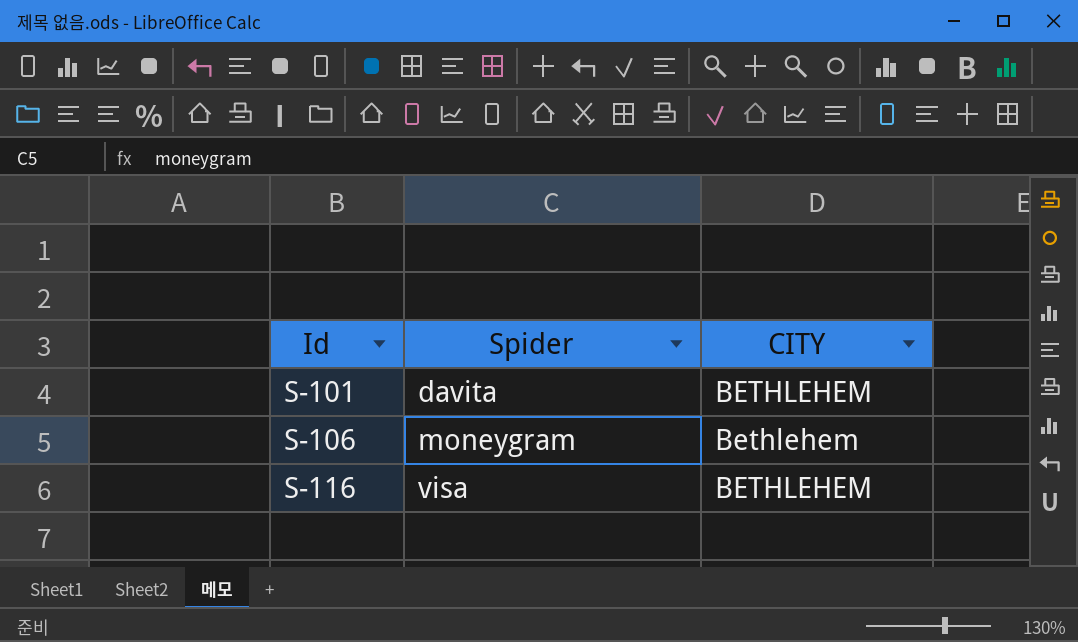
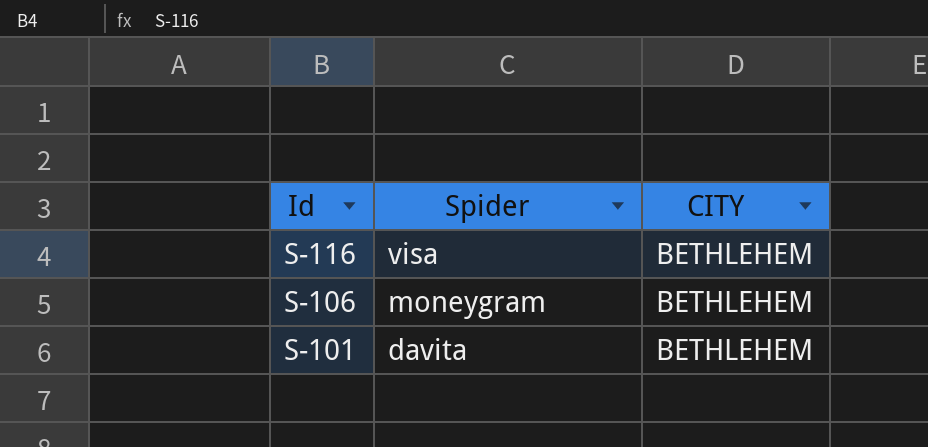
row order: Id ascending -> Id descending
S-106 | CITY: Bethlehem -> BETHLEHEM

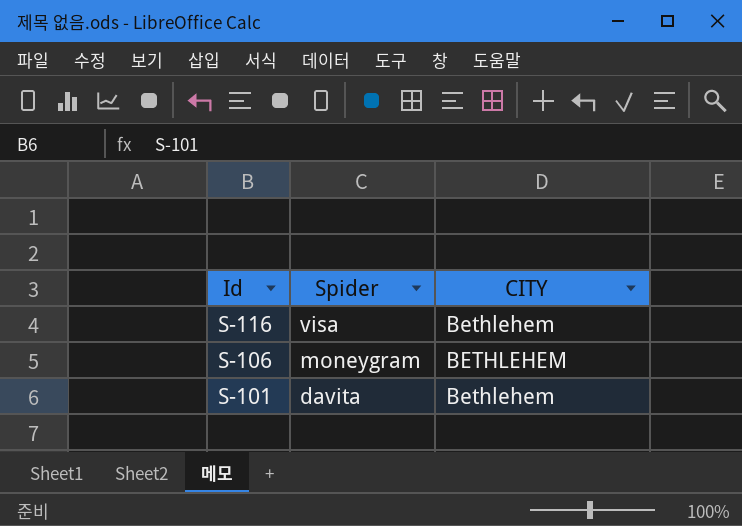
S-116 | CITY: BETHLEHEM -> Bethlehem
S-101 | CITY: BETHLEHEM -> Bethlehem

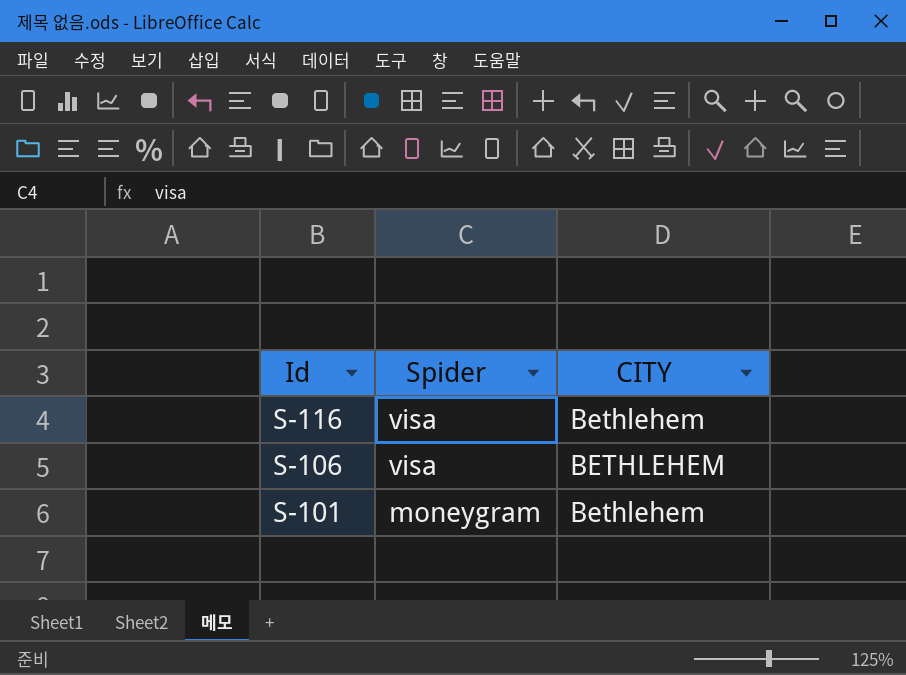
S-106 | Spider: moneygram -> visa
S-101 | Spider: davita -> moneygram

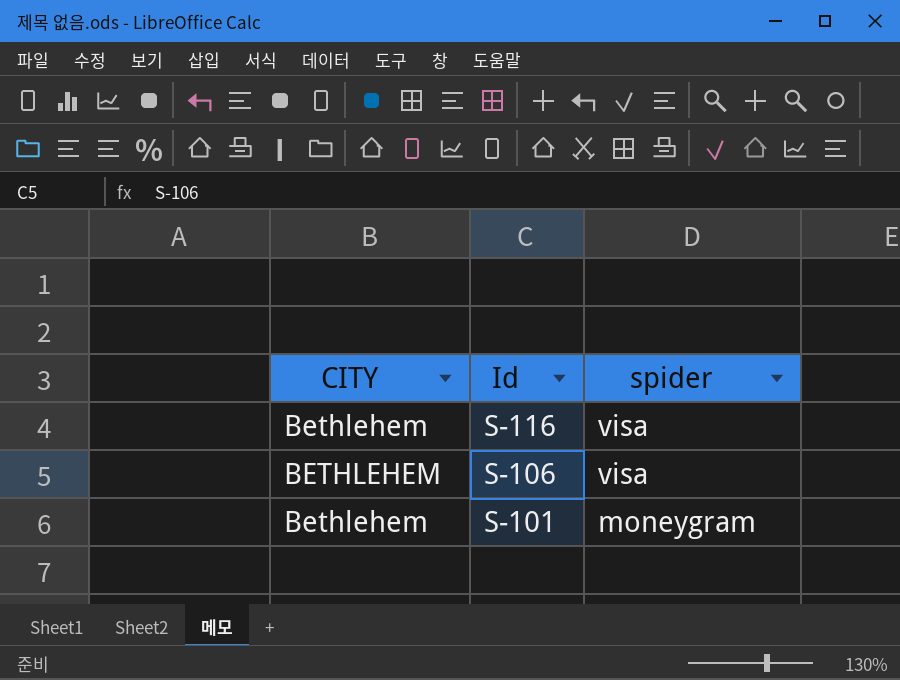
column CITY | position: 3 -> 1
column name: Spider -> spider

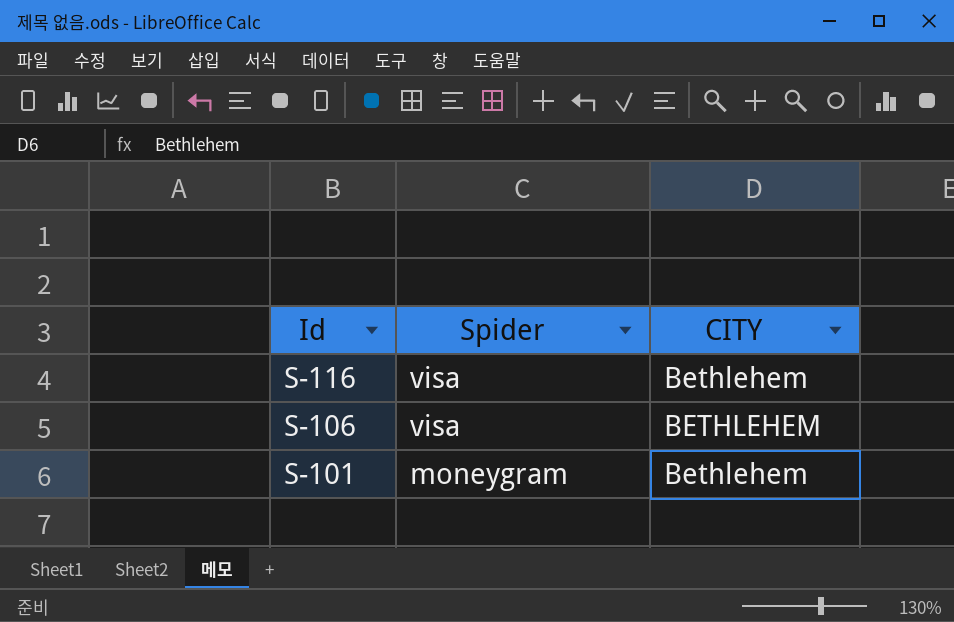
column name: spider -> Spider
column CITY | position: 1 -> 3

